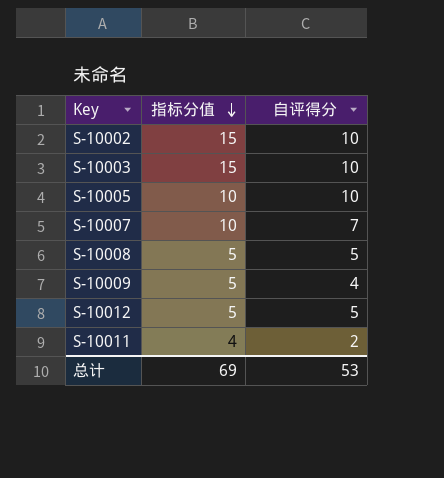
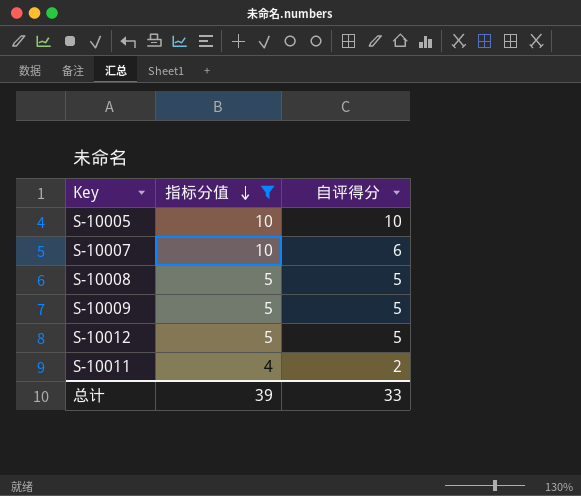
filter: none -> 指标分值 != 15
S-10007 | 自评得分: 7 -> 6
S-10009 | 自评得分: 4 -> 5
总计 | 指标分值: 69 -> 39
总计 | 自评得分: 53 -> 33

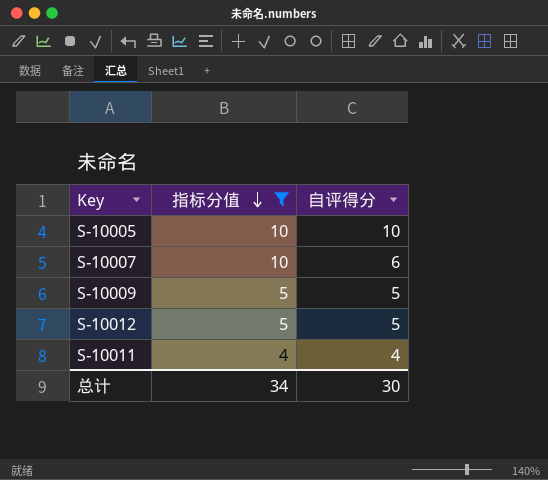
row S-10008: 5 | 5 -> none
S-10011 | 自评得分: 2 -> 4
总计 | 指标分值: 39 -> 34
总计 | 自评得分: 33 -> 30

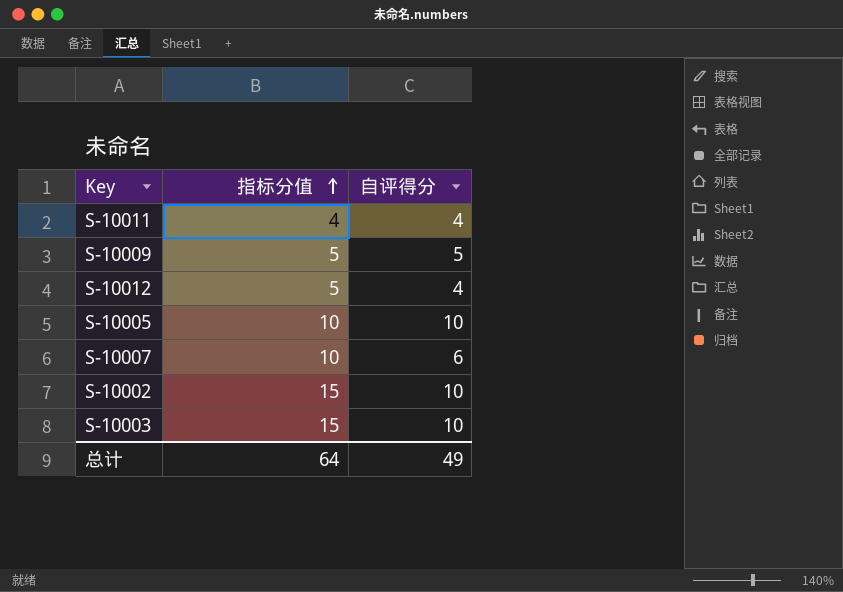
filter: 指标分值 != 15 -> none
row order: 指标分值 descending -> 指标分值 ascending
S-10012 | 自评得分: 5 -> 4
总计 | 指标分值: 34 -> 64
总计 | 自评得分: 30 -> 49

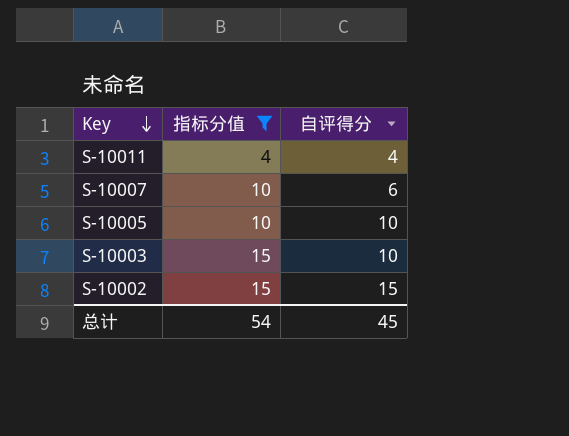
filter: none -> 指标分值 != 5
row order: 指标分值 ascending -> Key descending
S-10002 | 自评得分: 10 -> 15
总计 | 指标分值: 64 -> 54
总计 | 自评得分: 49 -> 45

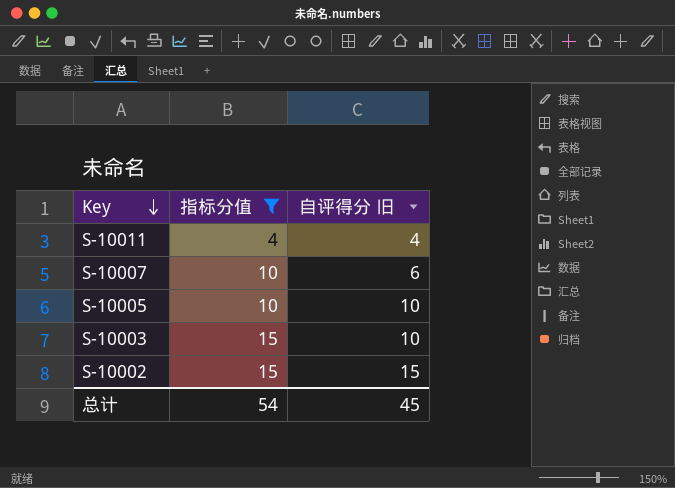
column name: 自评得分 -> 自评得分 旧

